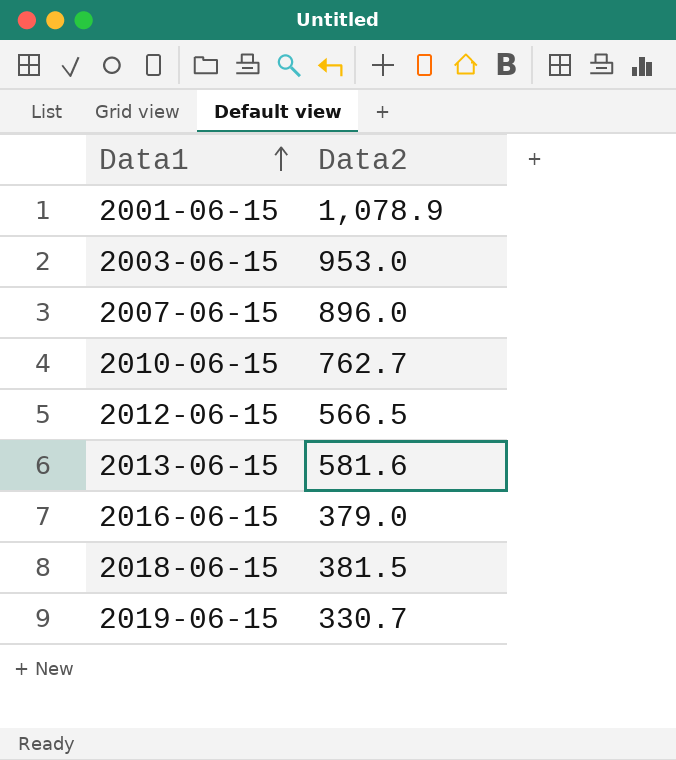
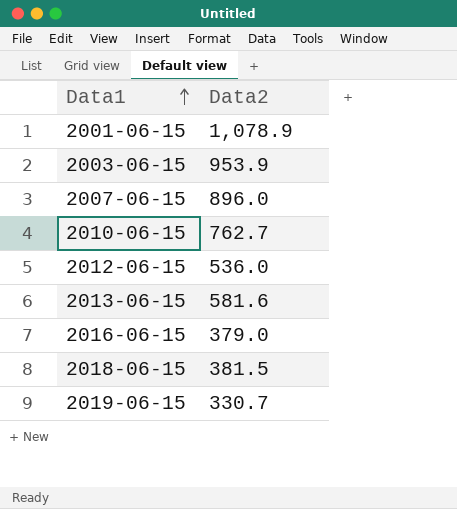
2003-06-15 | Data2: 953.0 -> 953.9
2012-06-15 | Data2: 566.5 -> 536.0

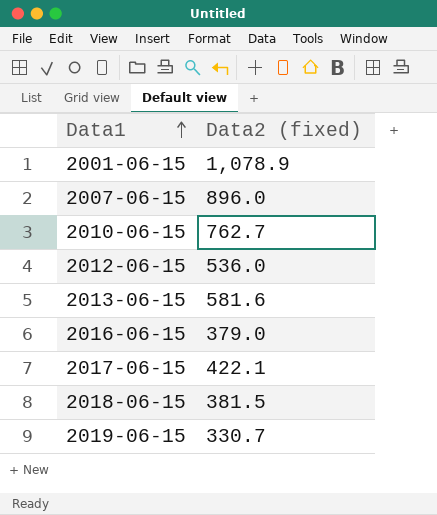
column name: Data2 -> Data2 (fixed)
row 2003-06-15: 953.9 -> none
row 2017-06-15: none -> 422.1

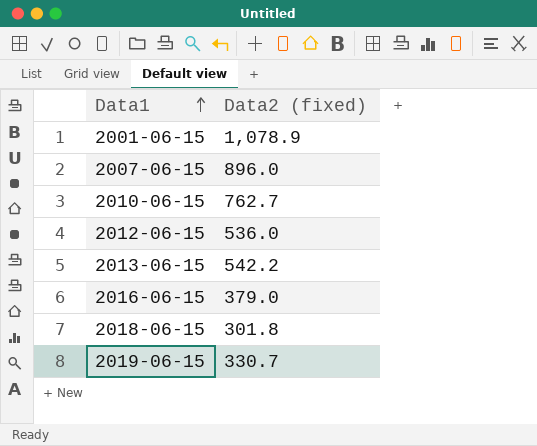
row 2017-06-15: 422.1 -> none
2013-06-15 | Data2 (fixed): 581.6 -> 542.2
2018-06-15 | Data2 (fixed): 381.5 -> 301.8

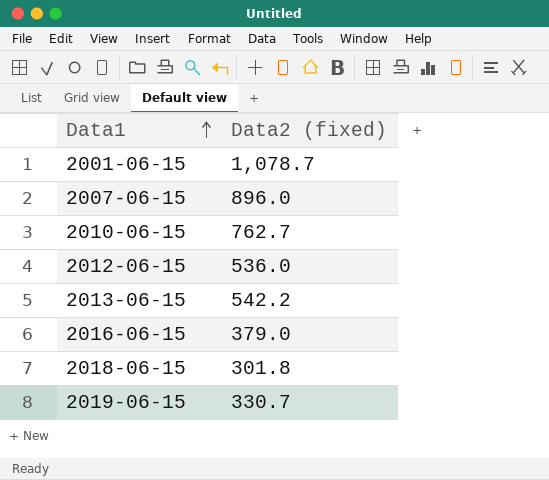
2001-06-15 | Data2 (fixed): 1,078.9 -> 1,078.7

